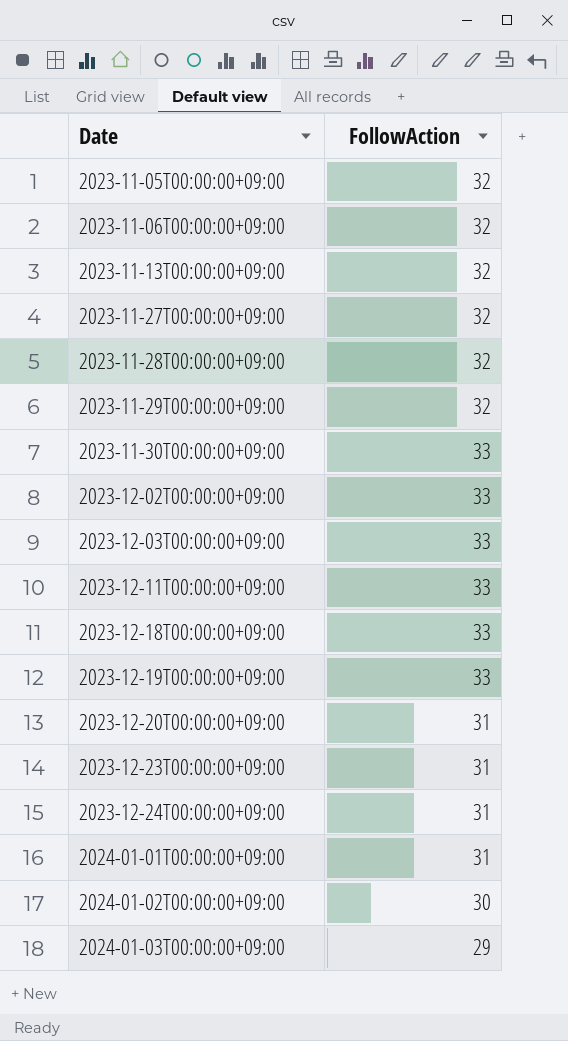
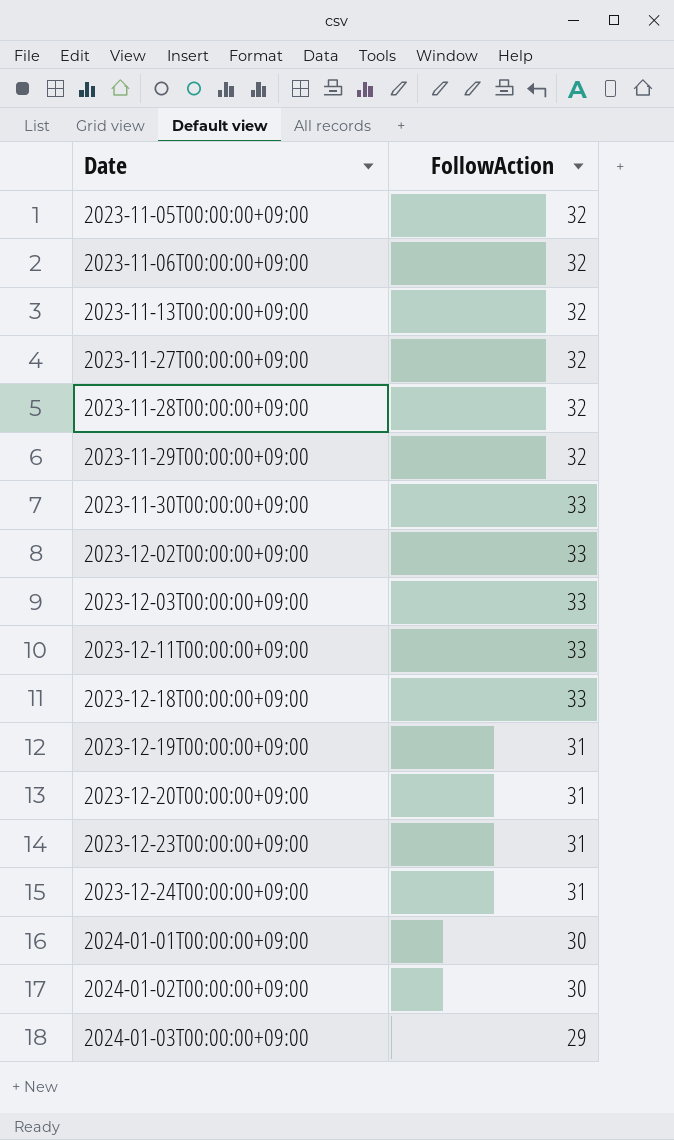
2023-12-19T00:00:00+09:00 | FollowAction: 33 -> 31
2024-01-01T00:00:00+09:00 | FollowAction: 31 -> 30

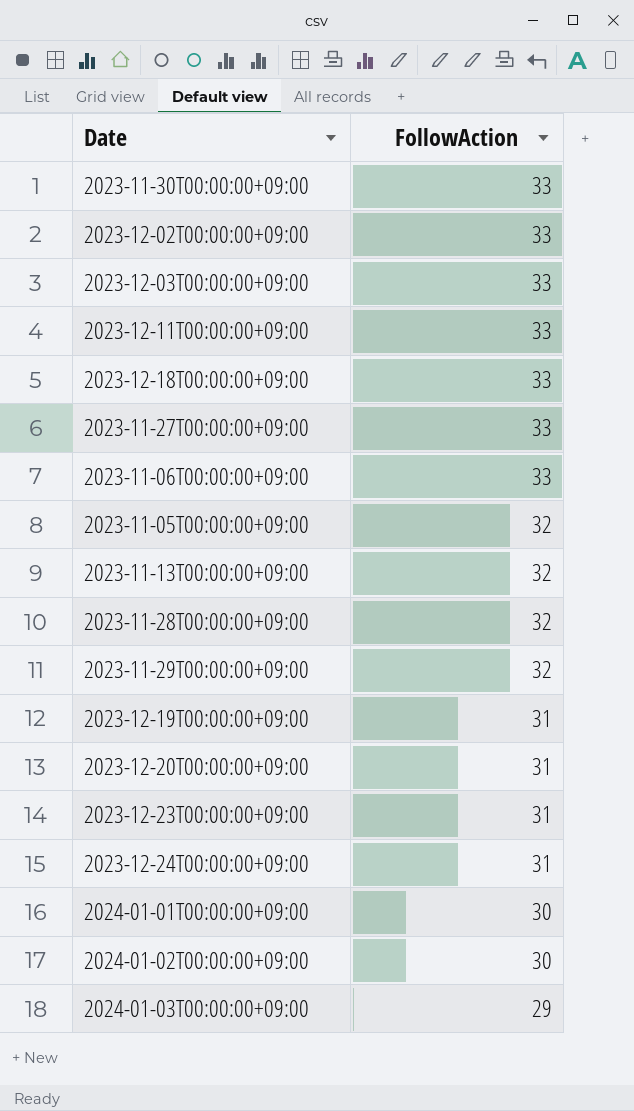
row order: Date ascending -> FollowAction descending
2023-11-27T00:00:00+09:00 | FollowAction: 32 -> 33
2023-11-06T00:00:00+09:00 | FollowAction: 32 -> 33

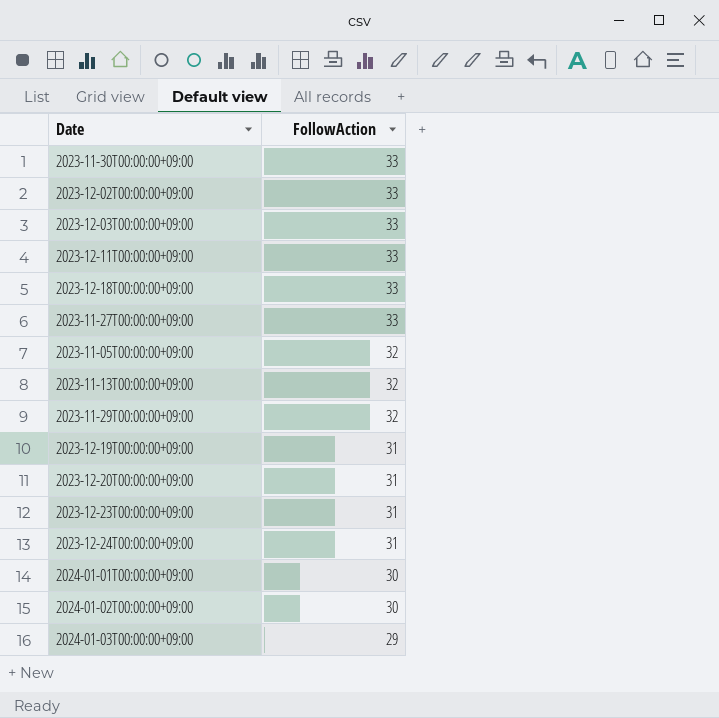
row 2023-11-06T00:00:00+09:00: 33 -> none
row 2023-11-28T00:00:00+09:00: 32 -> none

